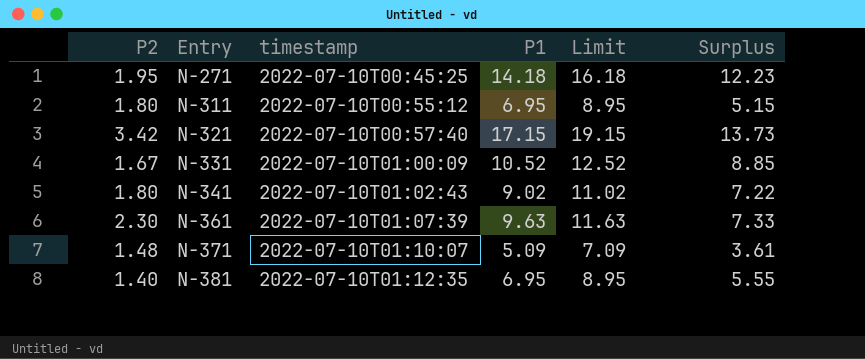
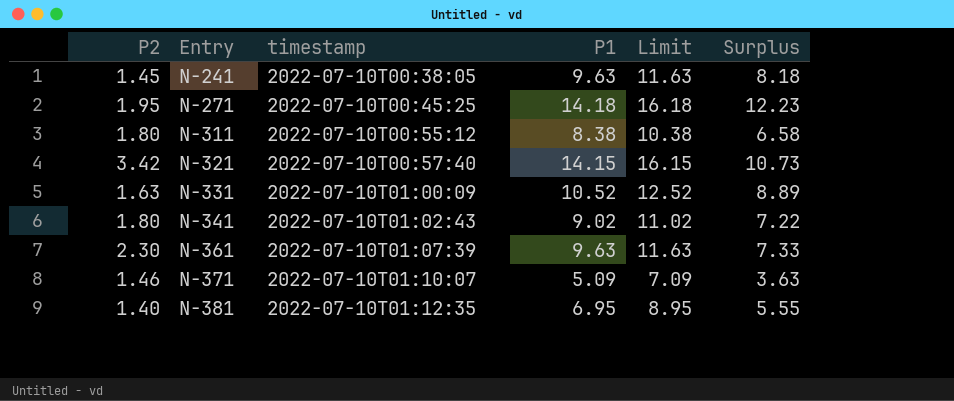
row N-241: none -> 1.45 | 2022-07-10T00:38:05 | 9.63 | 11.63 | 8.18
N-311 | P1: 6.95 -> 8.38
N-311 | Limit: 8.95 -> 10.38
N-311 | Surplus: 5.15 -> 6.58
N-321 | P1: 17.15 -> 14.15
N-321 | Limit: 19.15 -> 16.15
N-321 | Surplus: 13.73 -> 10.73
N-331 | P2: 1.67 -> 1.63
N-331 | Surplus: 8.85 -> 8.89
N-371 | P2: 1.48 -> 1.46
N-371 | Surplus: 3.61 -> 3.63

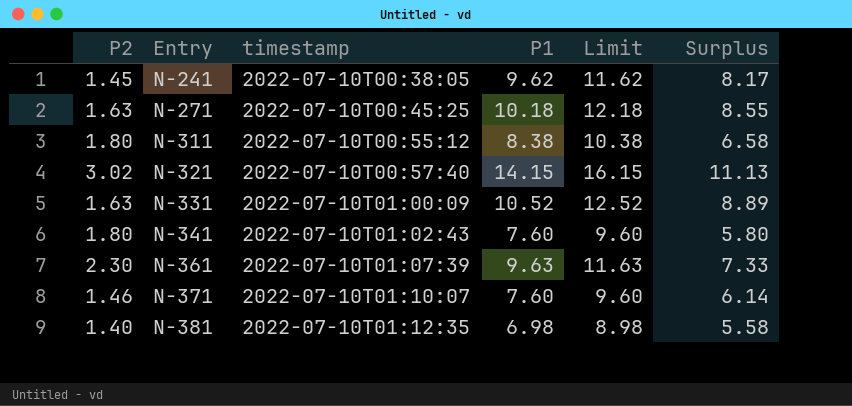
N-241 | P1: 9.63 -> 9.62
N-241 | Limit: 11.63 -> 11.62
N-241 | Surplus: 8.18 -> 8.17
N-271 | P2: 1.95 -> 1.63
N-271 | P1: 14.18 -> 10.18
N-271 | Limit: 16.18 -> 12.18
N-271 | Surplus: 12.23 -> 8.55
N-321 | P2: 3.42 -> 3.02
N-321 | Surplus: 10.73 -> 11.13
N-341 | P1: 9.02 -> 7.60
N-341 | Limit: 11.02 -> 9.60
N-341 | Surplus: 7.22 -> 5.80
N-371 | P1: 5.09 -> 7.60
N-371 | Limit: 7.09 -> 9.60
N-371 | Surplus: 3.63 -> 6.14
N-381 | P1: 6.95 -> 6.98
N-381 | Limit: 8.95 -> 8.98
N-381 | Surplus: 5.55 -> 5.58

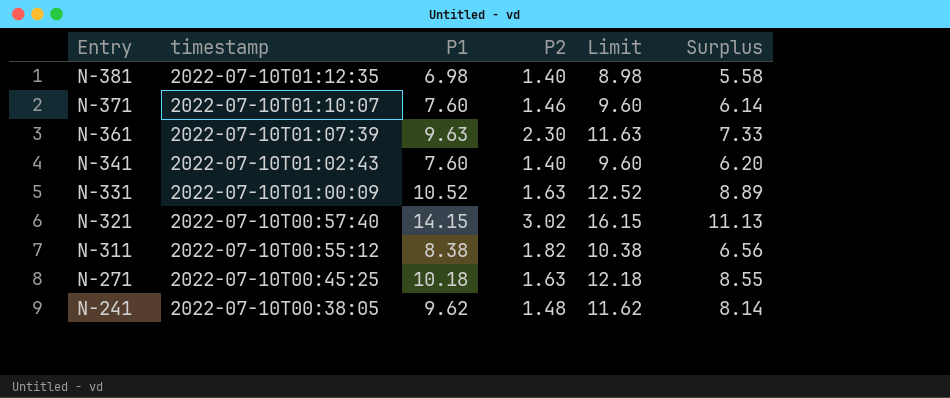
row order: Entry ascending -> Entry descending
column P2 | position: 1 -> 4
N-341 | P2: 1.80 -> 1.40
N-341 | Surplus: 5.80 -> 6.20
N-311 | P2: 1.80 -> 1.82
N-311 | Surplus: 6.58 -> 6.56
N-241 | P2: 1.45 -> 1.48
N-241 | Surplus: 8.17 -> 8.14

